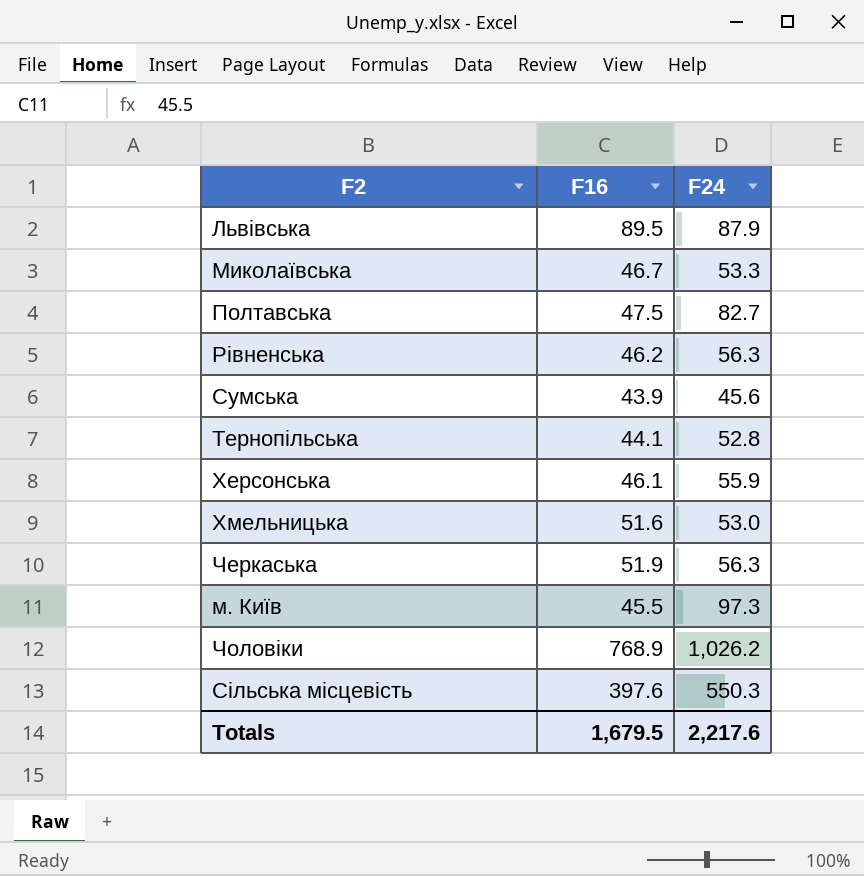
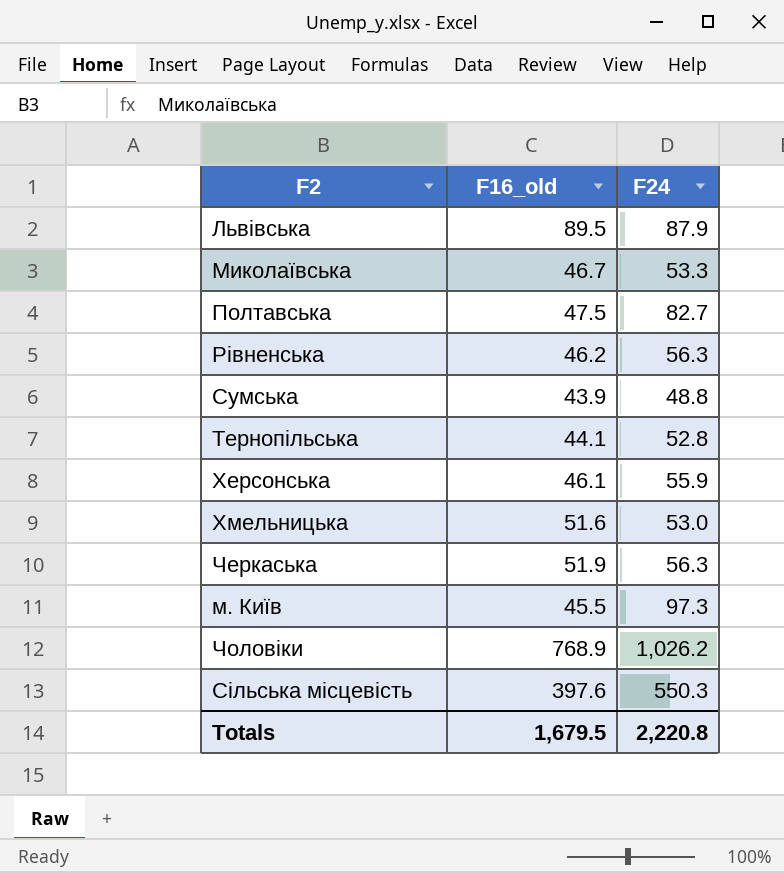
column name: F16 -> F16_old
Сумська | F24: 45.6 -> 48.8
Totals | F24: 2,217.6 -> 2,220.8

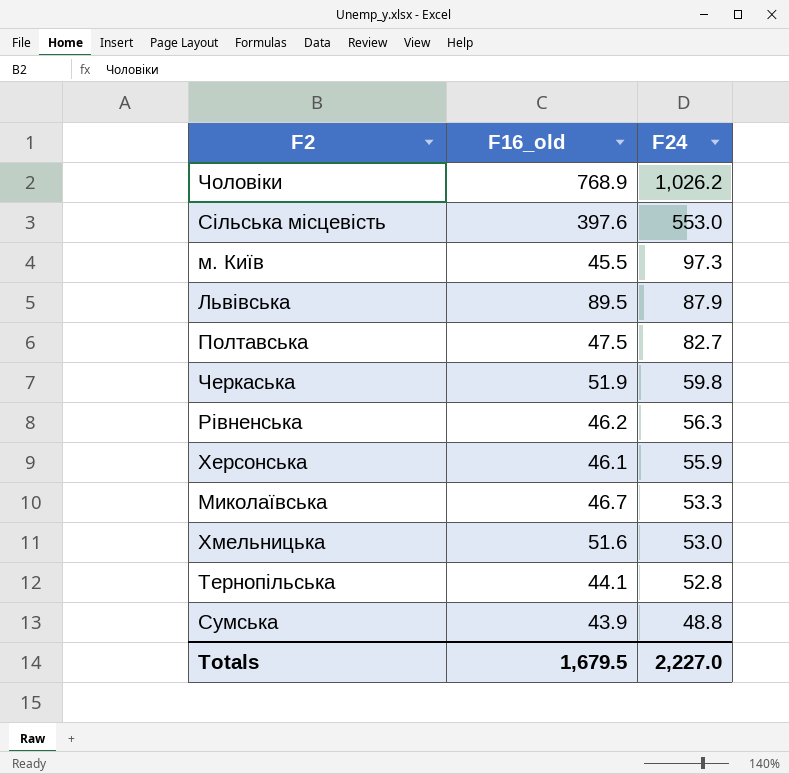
row order: none -> F24 descending
Сільська місцевість | F24: 550.3 -> 553.0
Черкаська | F24: 56.3 -> 59.8
Totals | F24: 2,220.8 -> 2,227.0

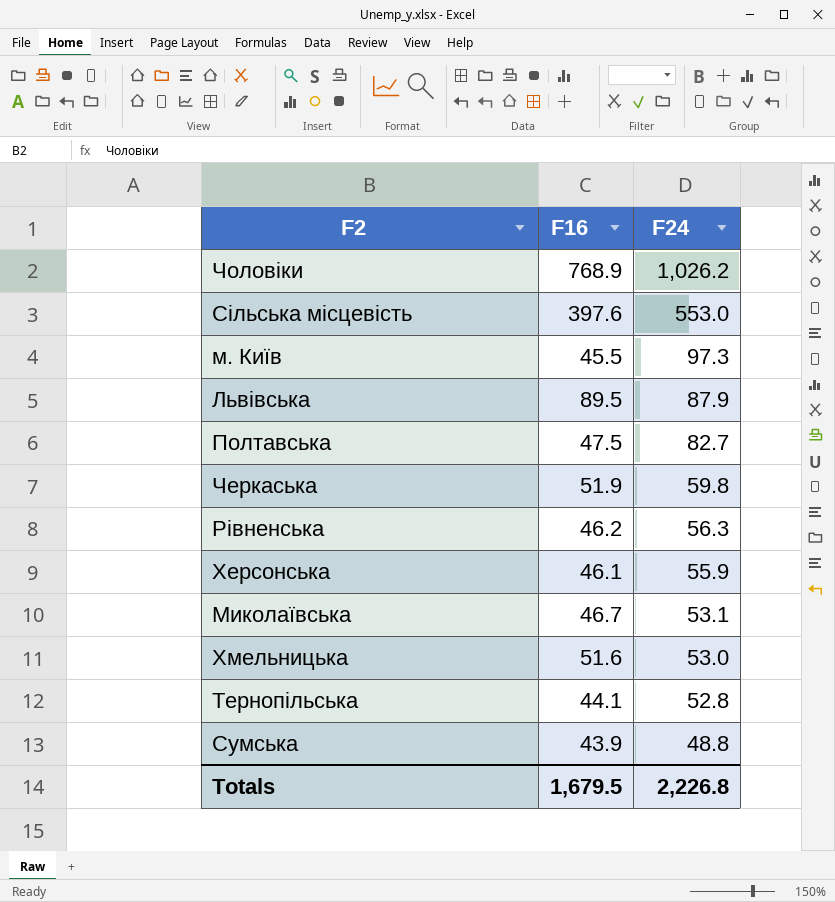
column name: F16_old -> F16
Миколаївська | F24: 53.3 -> 53.1
Totals | F24: 2,227.0 -> 2,226.8

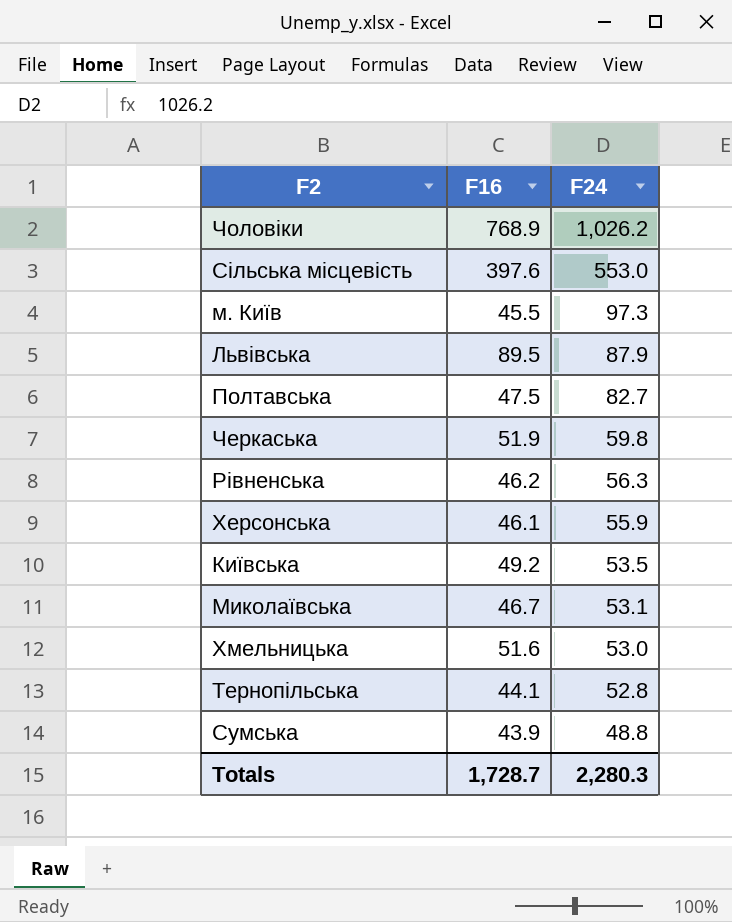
row Київська: none -> 49.2 | 53.5
Totals | F16: 1,679.5 -> 1,728.7
Totals | F24: 2,226.8 -> 2,280.3

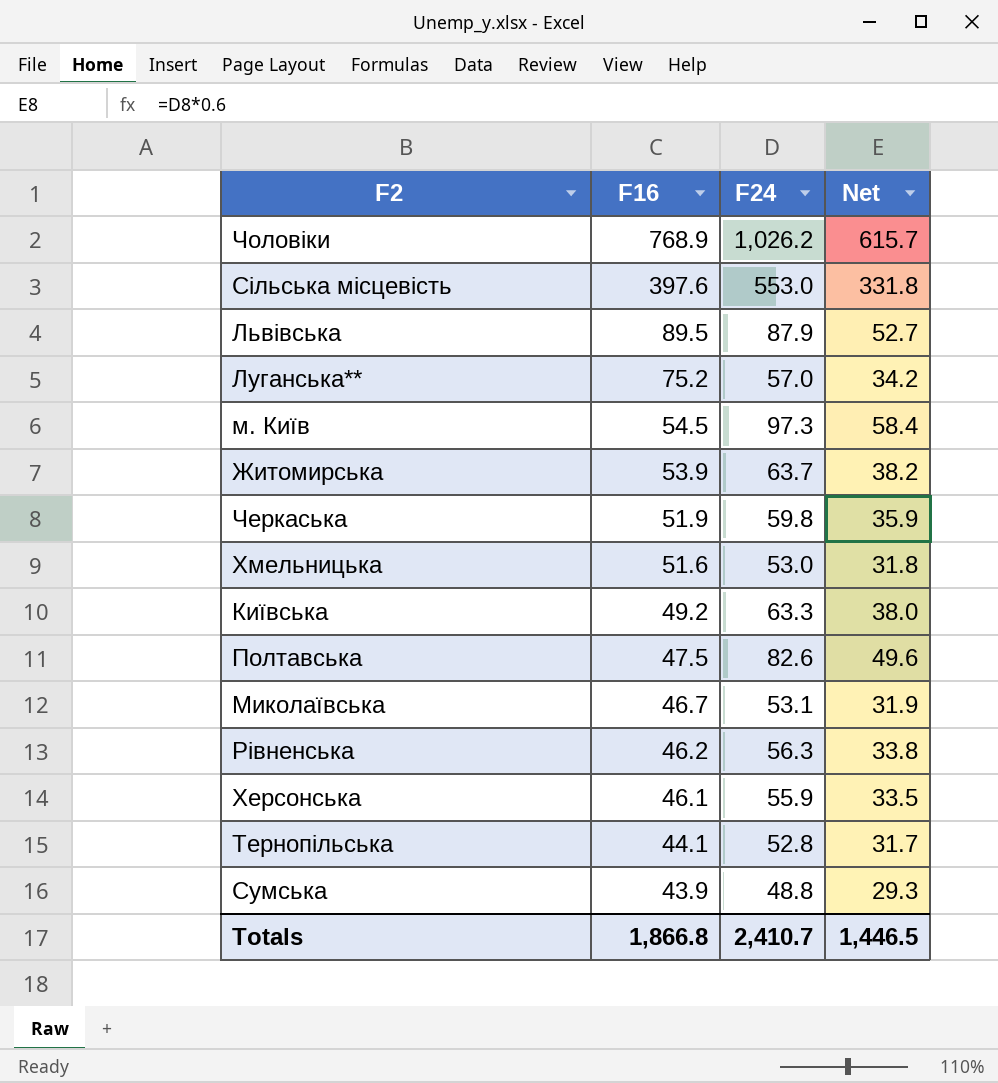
row order: F24 descending -> F16 descending
column Net | formula: none -> [F24] * 0.6
row Луганська**: none -> 75.2 | 57.0 | 34.2
м. Київ | F16: 45.5 -> 54.5
row Житомирська: none -> 53.9 | 63.7 | 38.2
Київська | F24: 53.5 -> 63.3
Полтавська | F24: 82.7 -> 82.6
Totals | F16: 1,728.7 -> 1,866.8
Totals | F24: 2,280.3 -> 2,410.7

